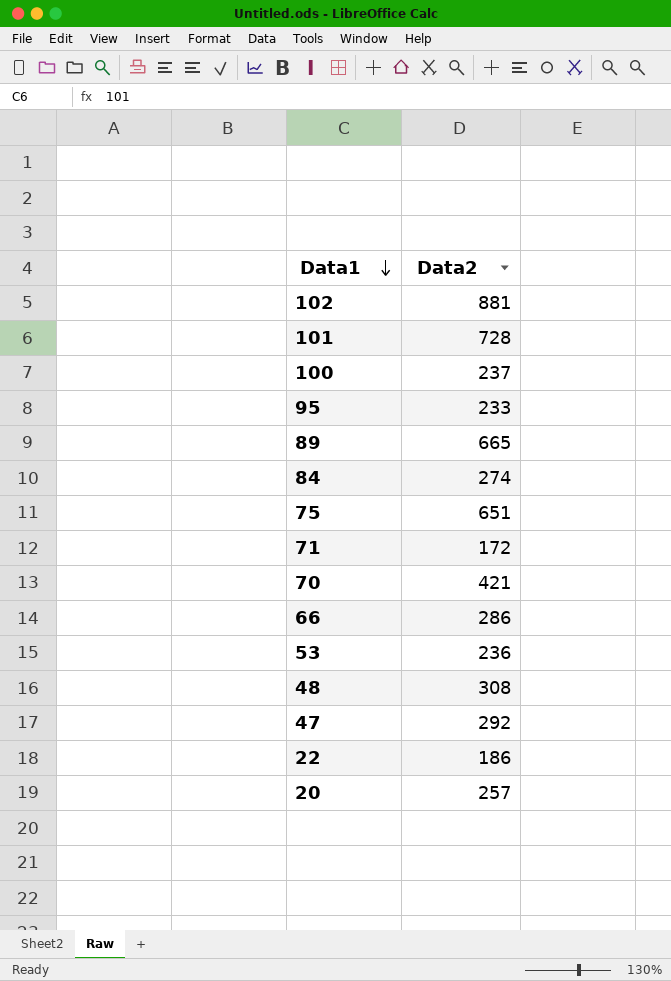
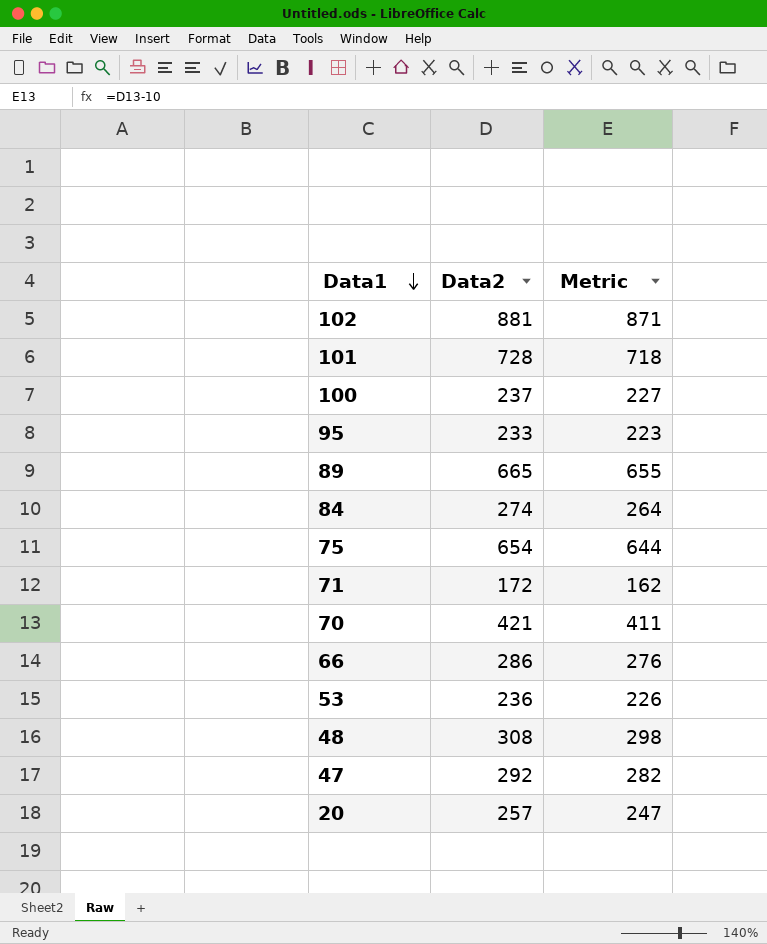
column Metric | formula: none -> [Data2] - 10
row 22: 186 -> none
75 | Data2: 651 -> 654

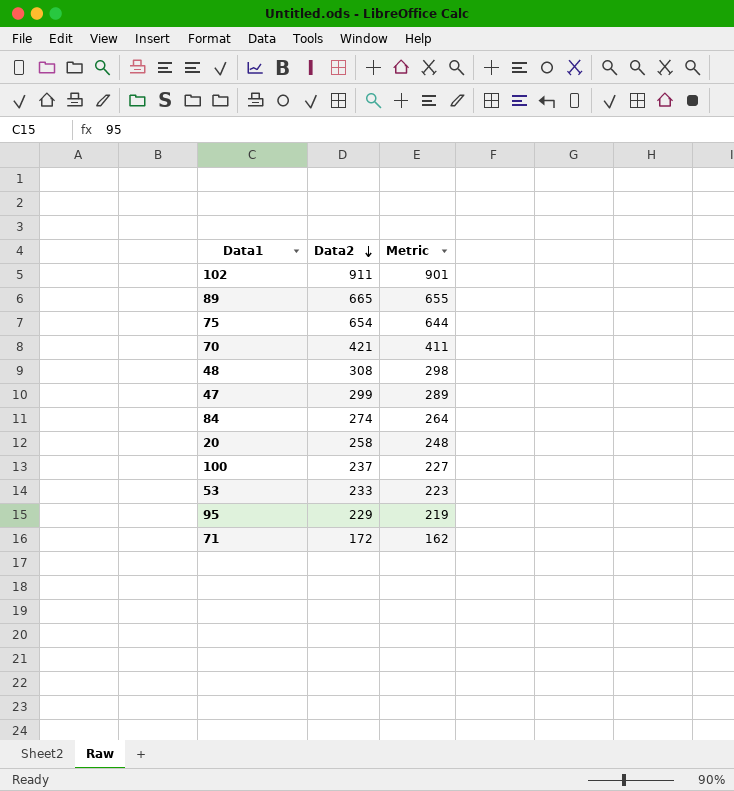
row order: Data1 descending -> Data2 descending
row 101: 728 | 718 -> none
row 66: 286 | 276 -> none
102 | Data2: 881 -> 911
102 | Metric: 871 -> 901
47 | Data2: 292 -> 299
47 | Metric: 282 -> 289
20 | Data2: 257 -> 258
20 | Metric: 247 -> 248
53 | Data2: 236 -> 233
53 | Metric: 226 -> 223
95 | Data2: 233 -> 229
95 | Metric: 223 -> 219

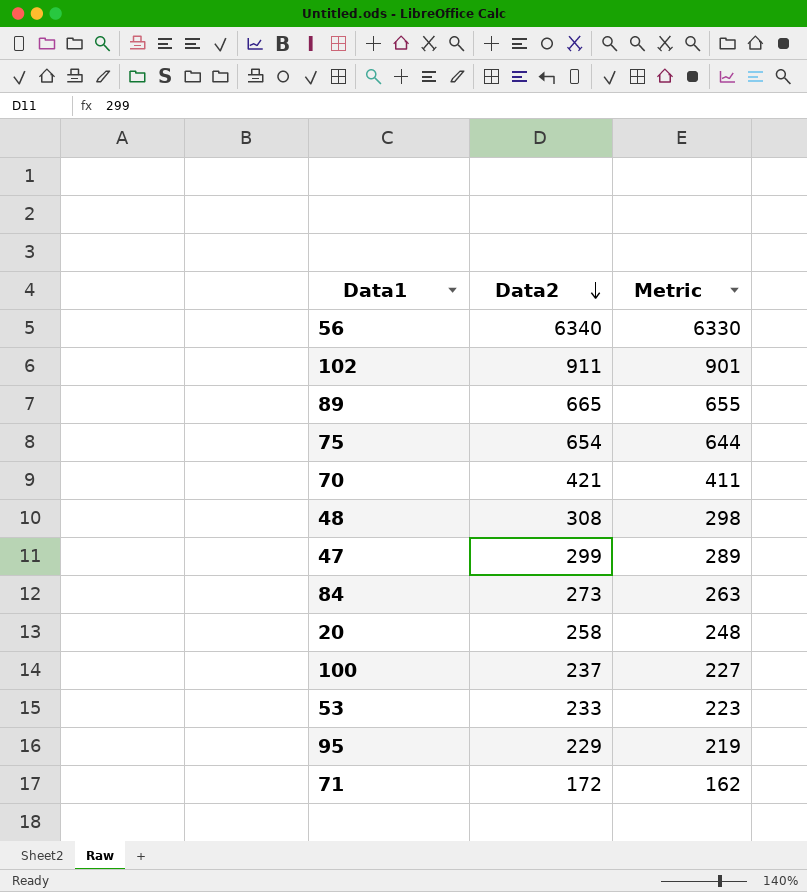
row 56: none -> 6340 | 6330
84 | Data2: 274 -> 273
84 | Metric: 264 -> 263

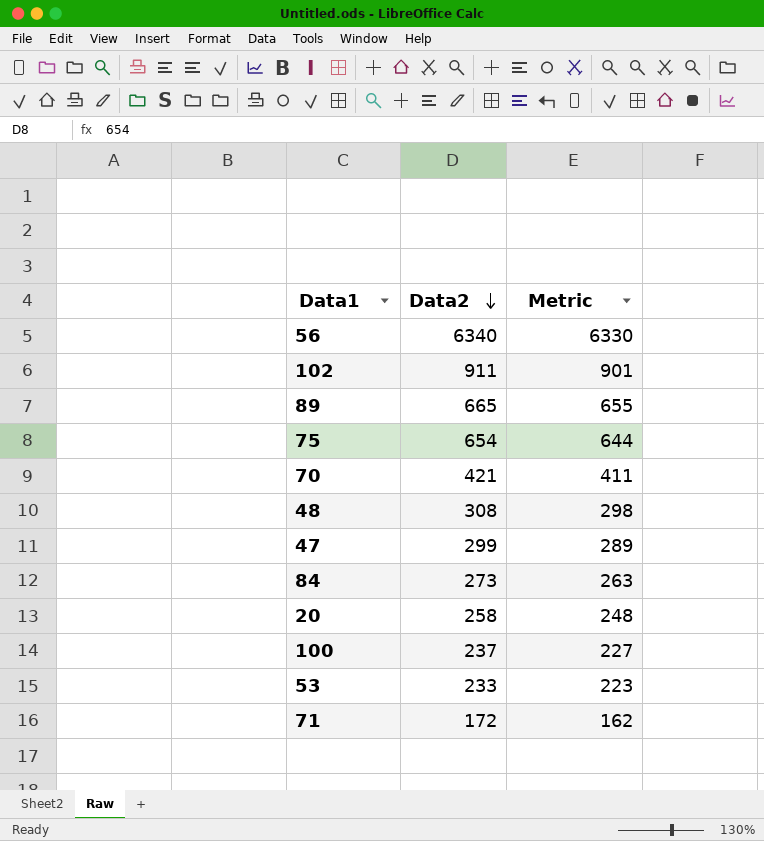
row 95: 229 | 219 -> none

